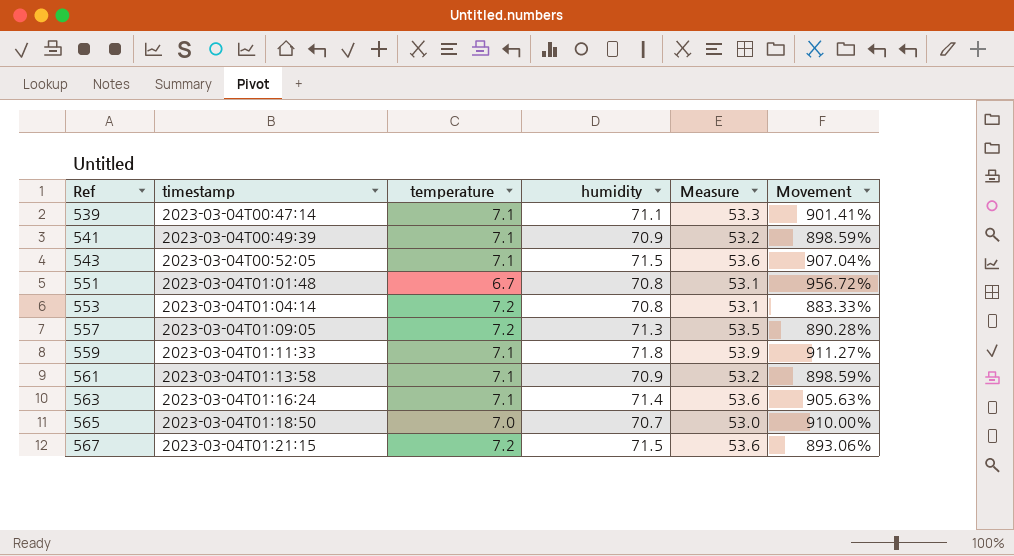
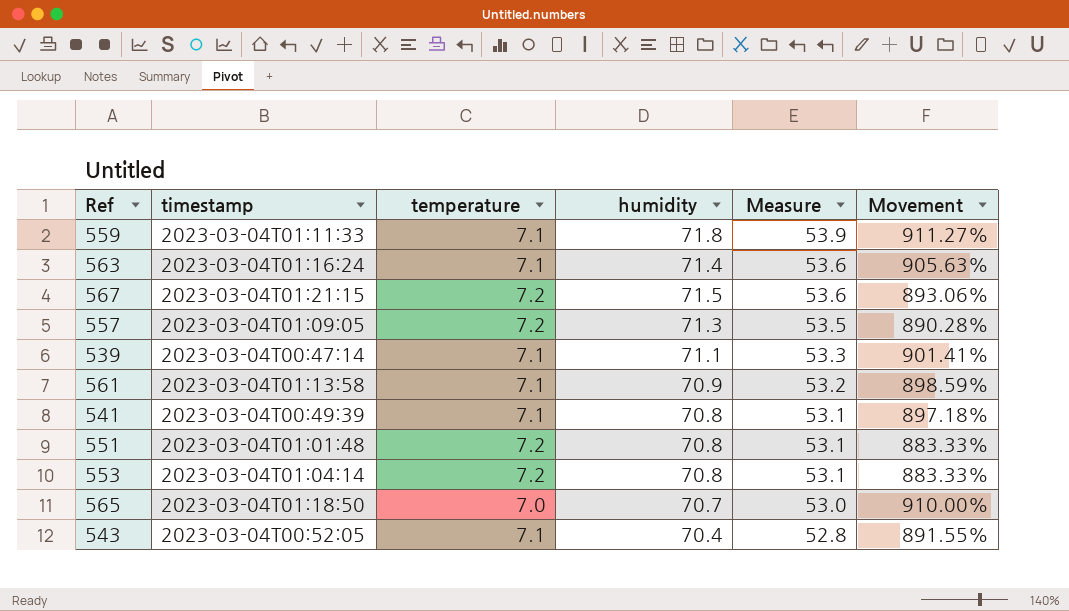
row order: Ref ascending -> Measure descending
541 | humidity: 70.9 -> 70.8
541 | Measure: 53.2 -> 53.1
541 | Movement: 898.59% -> 897.18%
551 | temperature: 6.7 -> 7.2
551 | Movement: 956.72% -> 883.33%
543 | humidity: 71.5 -> 70.4
543 | Measure: 53.6 -> 52.8
543 | Movement: 907.04% -> 891.55%

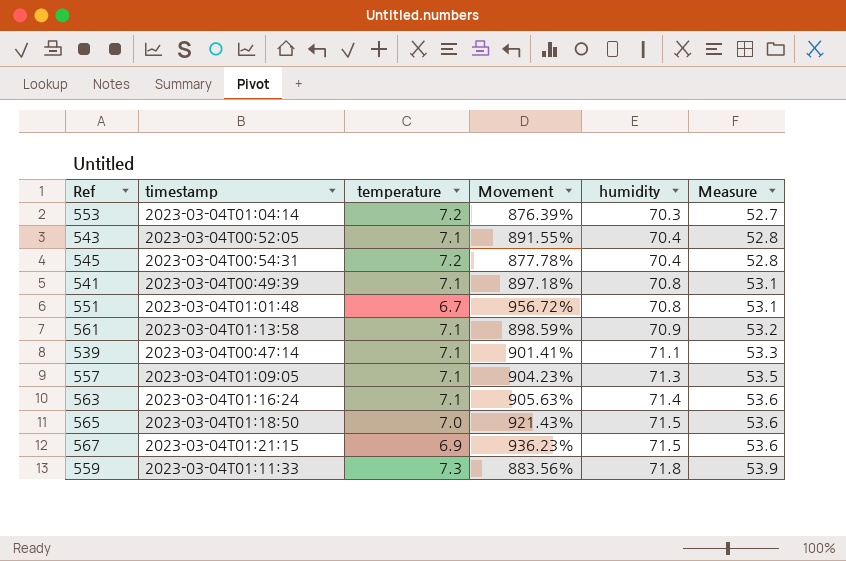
row order: Measure descending -> humidity ascending
column Movement | position: 6 -> 4
553 | Movement: 883.33% -> 876.39%
553 | humidity: 70.8 -> 70.3
553 | Measure: 53.1 -> 52.7
row 545: none -> 2023-03-04T00:54:31 | 7.2 | 877.78% | 70.4 | 52.8
551 | temperature: 7.2 -> 6.7
551 | Movement: 883.33% -> 956.72%
557 | temperature: 7.2 -> 7.1
557 | Movement: 890.28% -> 904.23%
565 | Movement: 910.00% -> 921.43%
565 | humidity: 70.7 -> 71.5
565 | Measure: 53.0 -> 53.6
567 | temperature: 7.2 -> 6.9
567 | Movement: 893.06% -> 936.23%
559 | temperature: 7.1 -> 7.3
559 | Movement: 911.27% -> 883.56%

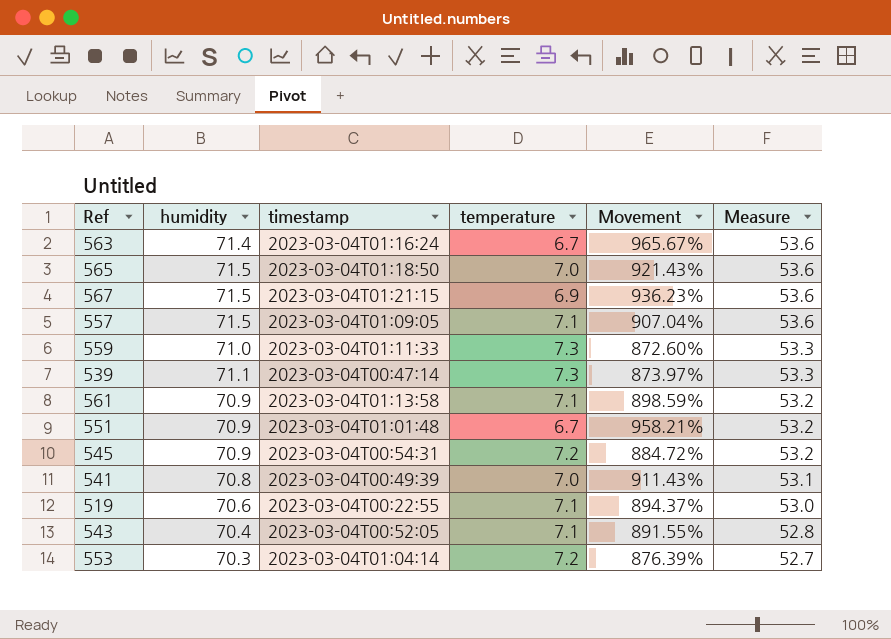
row order: humidity ascending -> Measure descending
column humidity | position: 5 -> 2
563 | temperature: 7.1 -> 6.7
563 | Movement: 905.63% -> 965.67%
557 | humidity: 71.3 -> 71.5
557 | Movement: 904.23% -> 907.04%
557 | Measure: 53.5 -> 53.6
559 | humidity: 71.8 -> 71.0
559 | Movement: 883.56% -> 872.60%
559 | Measure: 53.9 -> 53.3
539 | temperature: 7.1 -> 7.3
539 | Movement: 901.41% -> 873.97%
551 | humidity: 70.8 -> 70.9
551 | Movement: 956.72% -> 958.21%
551 | Measure: 53.1 -> 53.2
545 | humidity: 70.4 -> 70.9
545 | Movement: 877.78% -> 884.72%
545 | Measure: 52.8 -> 53.2
541 | temperature: 7.1 -> 7.0
541 | Movement: 897.18% -> 911.43%
row 519: none -> 70.6 | 2023-03-04T00:22:55 | 7.1 | 894.37% | 53.0

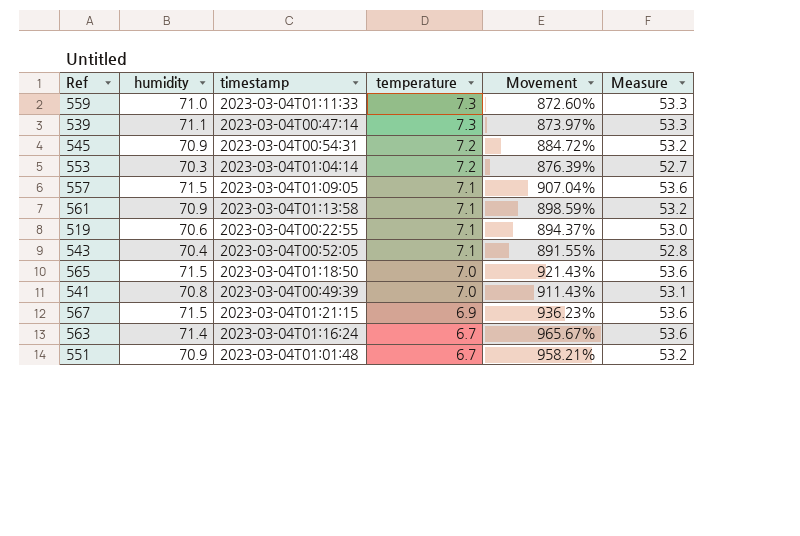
row order: Measure descending -> temperature descending

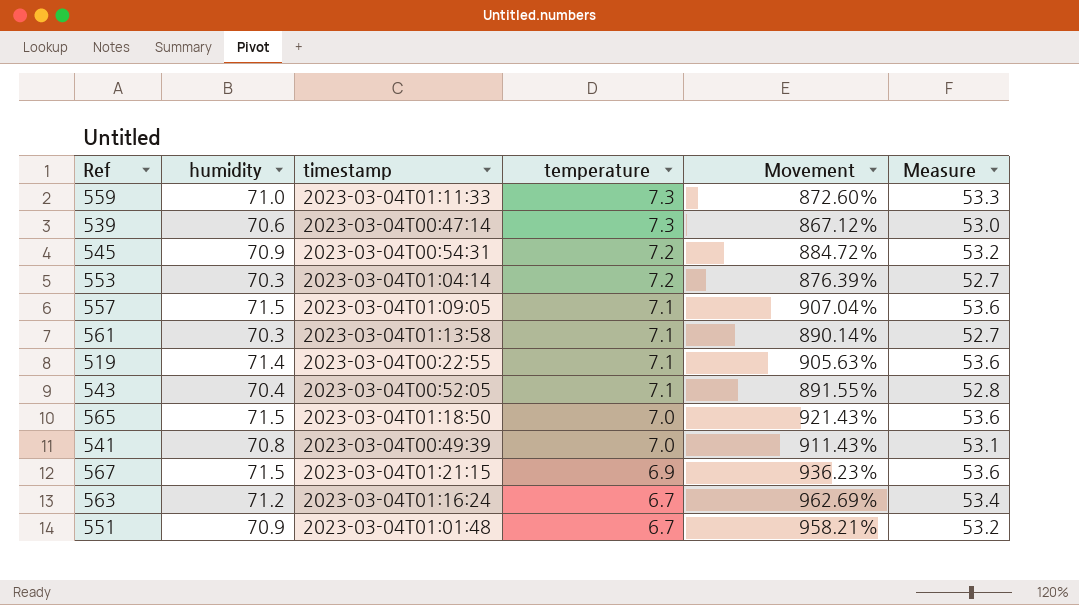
539 | humidity: 71.1 -> 70.6
539 | Movement: 873.97% -> 867.12%
539 | Measure: 53.3 -> 53.0
561 | humidity: 70.9 -> 70.3
561 | Movement: 898.59% -> 890.14%
561 | Measure: 53.2 -> 52.7
519 | humidity: 70.6 -> 71.4
519 | Movement: 894.37% -> 905.63%
519 | Measure: 53.0 -> 53.6
563 | humidity: 71.4 -> 71.2
563 | Movement: 965.67% -> 962.69%
563 | Measure: 53.6 -> 53.4

